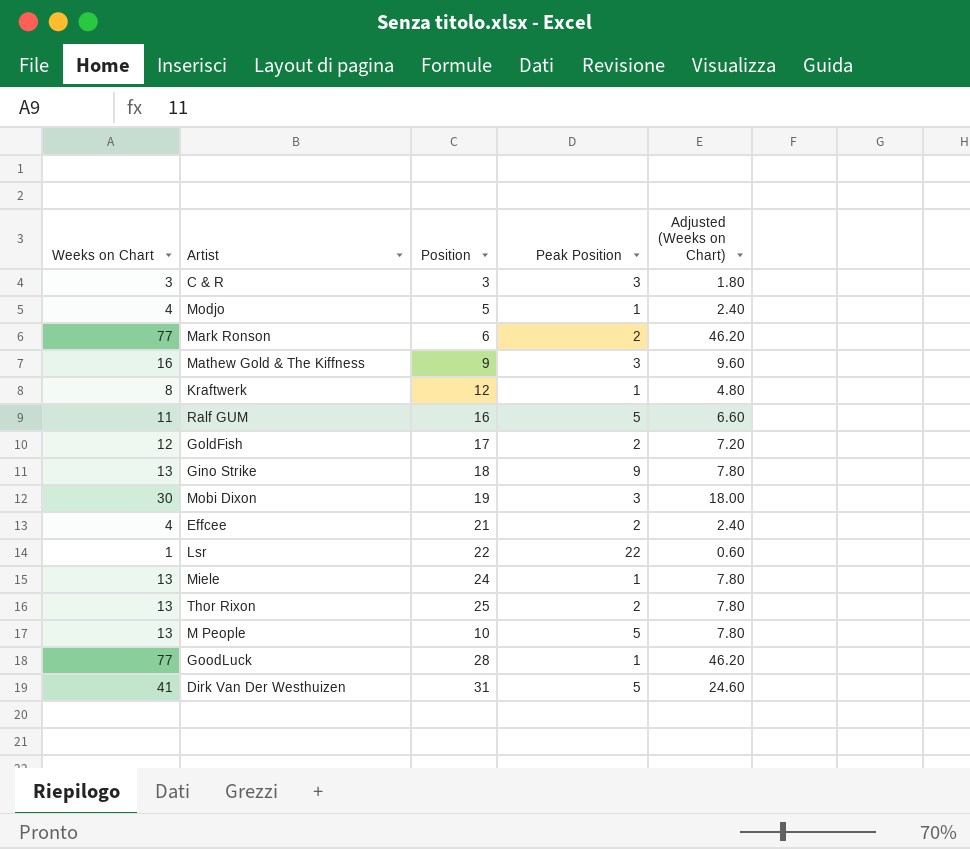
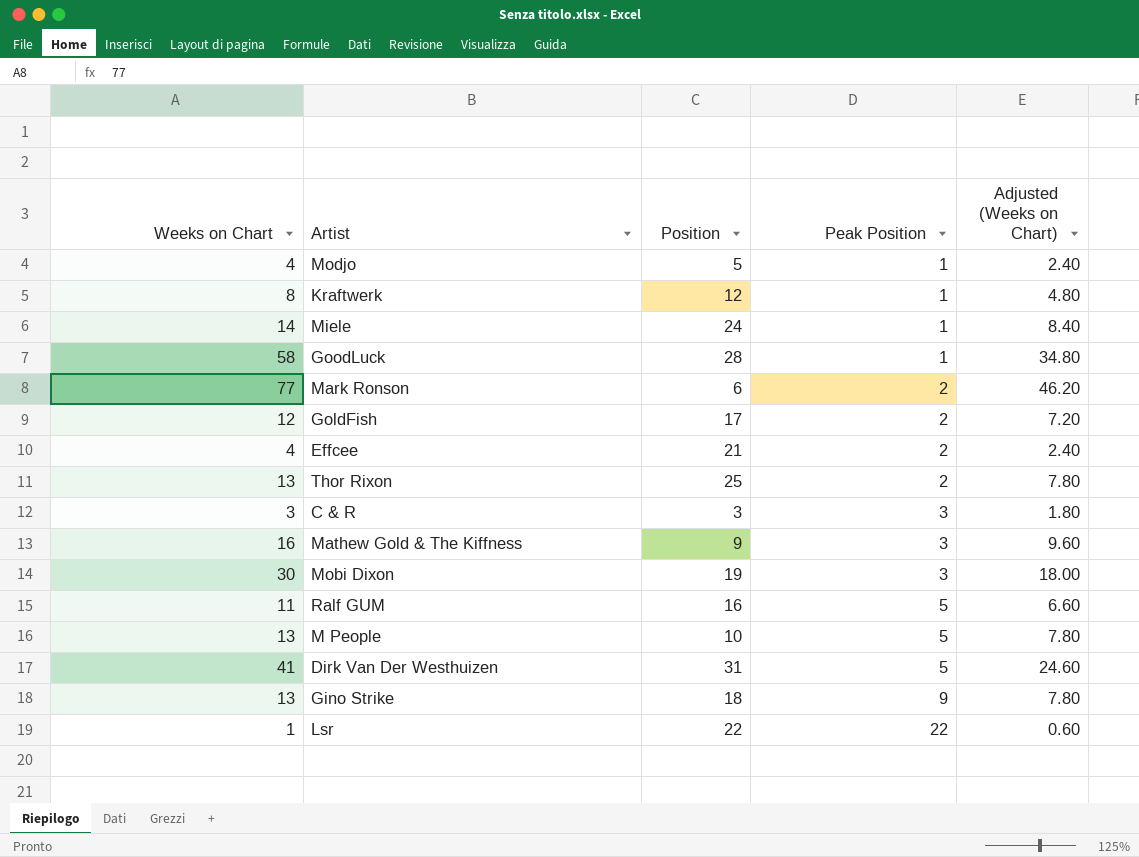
row order: none -> Peak Position ascending
Miele | Weeks on Chart: 13 -> 14
Miele | Adjusted (Weeks on Chart): 7.80 -> 8.40
GoodLuck | Weeks on Chart: 77 -> 58
GoodLuck | Adjusted (Weeks on Chart): 46.20 -> 34.80

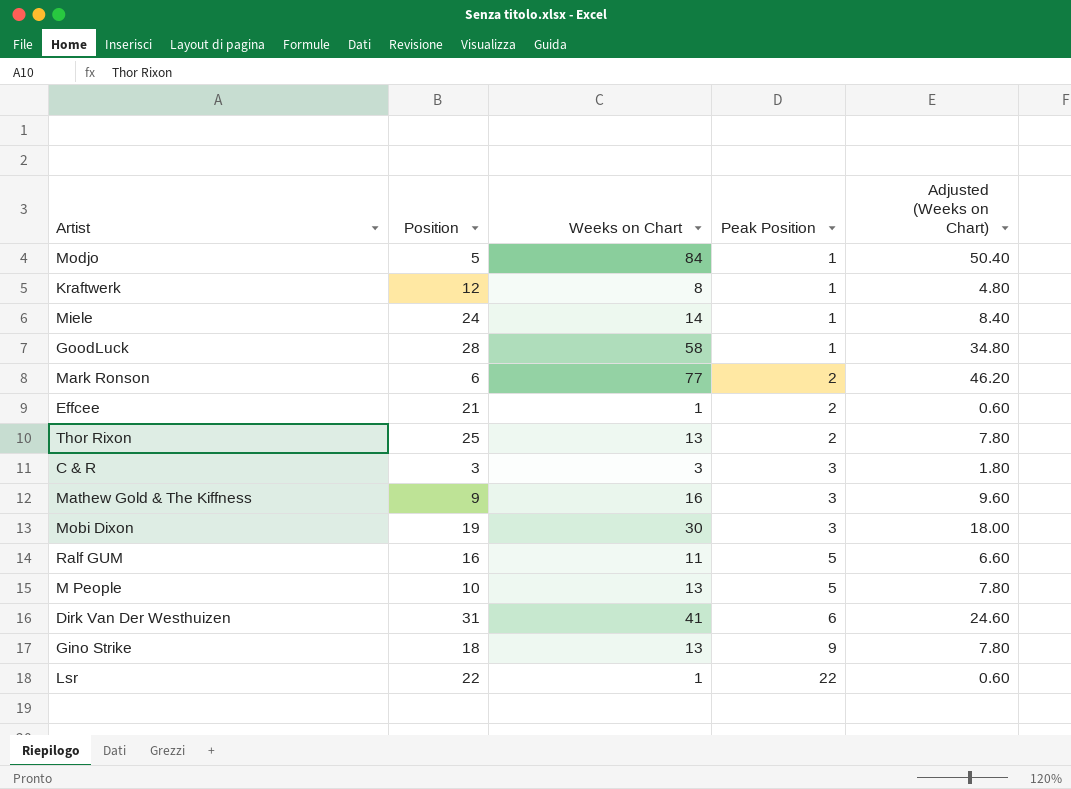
column Weeks on Chart | position: 1 -> 3
row GoldFish: 12 | 17 | 2 | 7.20 -> none
Modjo | Weeks on Chart: 4 -> 84
Modjo | Adjusted (Weeks on Chart): 2.40 -> 50.40
Effcee | Weeks on Chart: 4 -> 1
Effcee | Adjusted (Weeks on Chart): 2.40 -> 0.60
Dirk Van Der Westhuizen | Peak Position: 5 -> 6

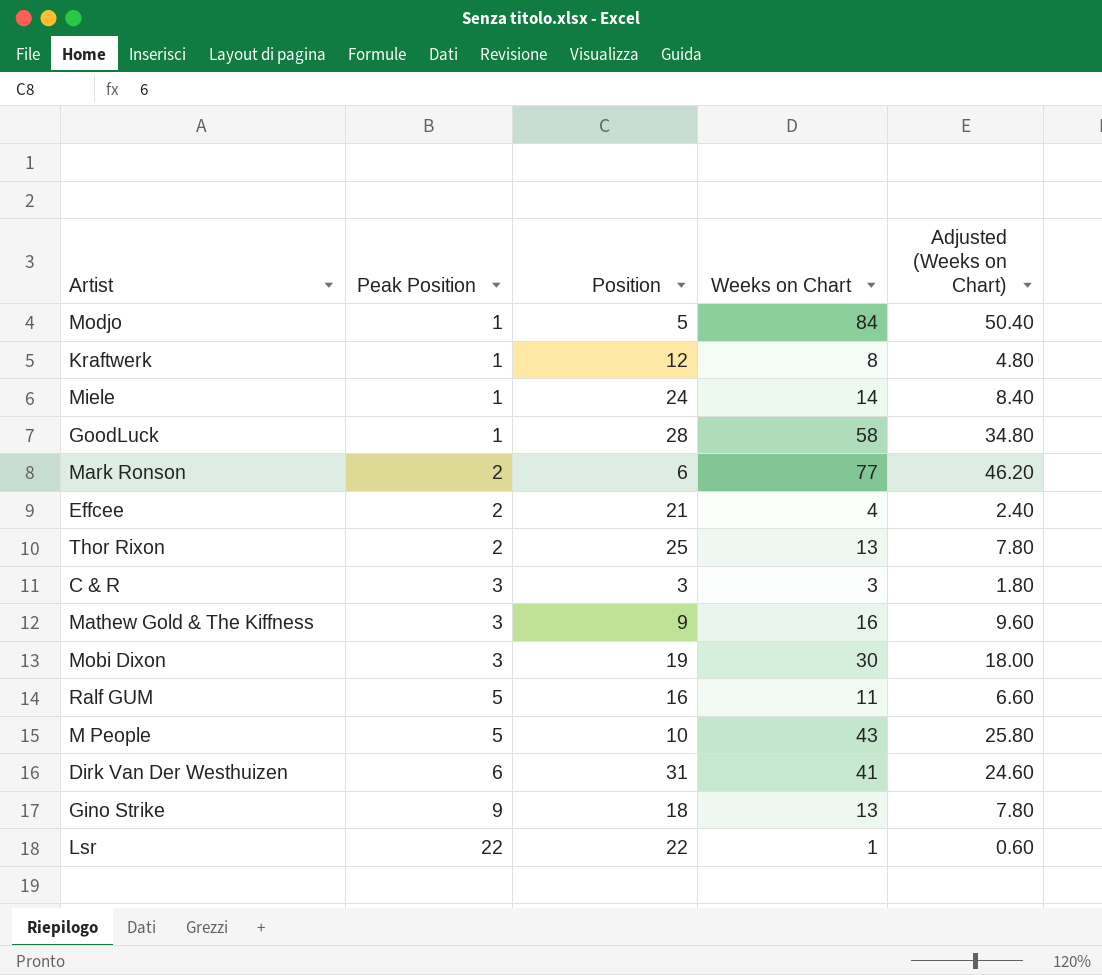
column Peak Position | position: 4 -> 2
Effcee | Weeks on Chart: 1 -> 4
Effcee | Adjusted (Weeks on Chart): 0.60 -> 2.40
M People | Weeks on Chart: 13 -> 43
M People | Adjusted (Weeks on Chart): 7.80 -> 25.80

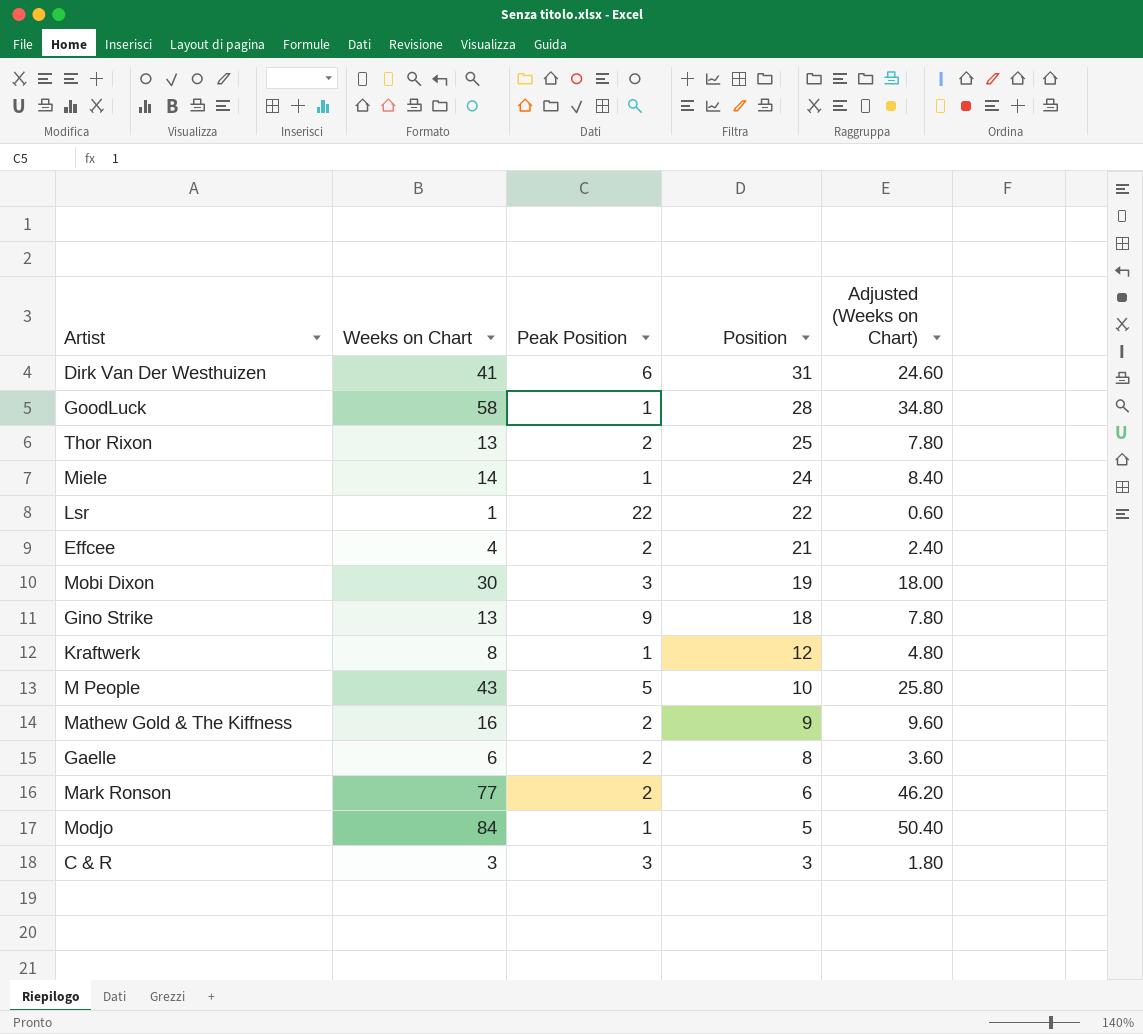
row order: Peak Position ascending -> Position descending
column Weeks on Chart | position: 4 -> 2
row Ralf GUM: 5 | 16 | 11 | 6.60 -> none
Mathew Gold & The Kiffness | Peak Position: 3 -> 2
row Gaelle: none -> 6 | 2 | 8 | 3.60

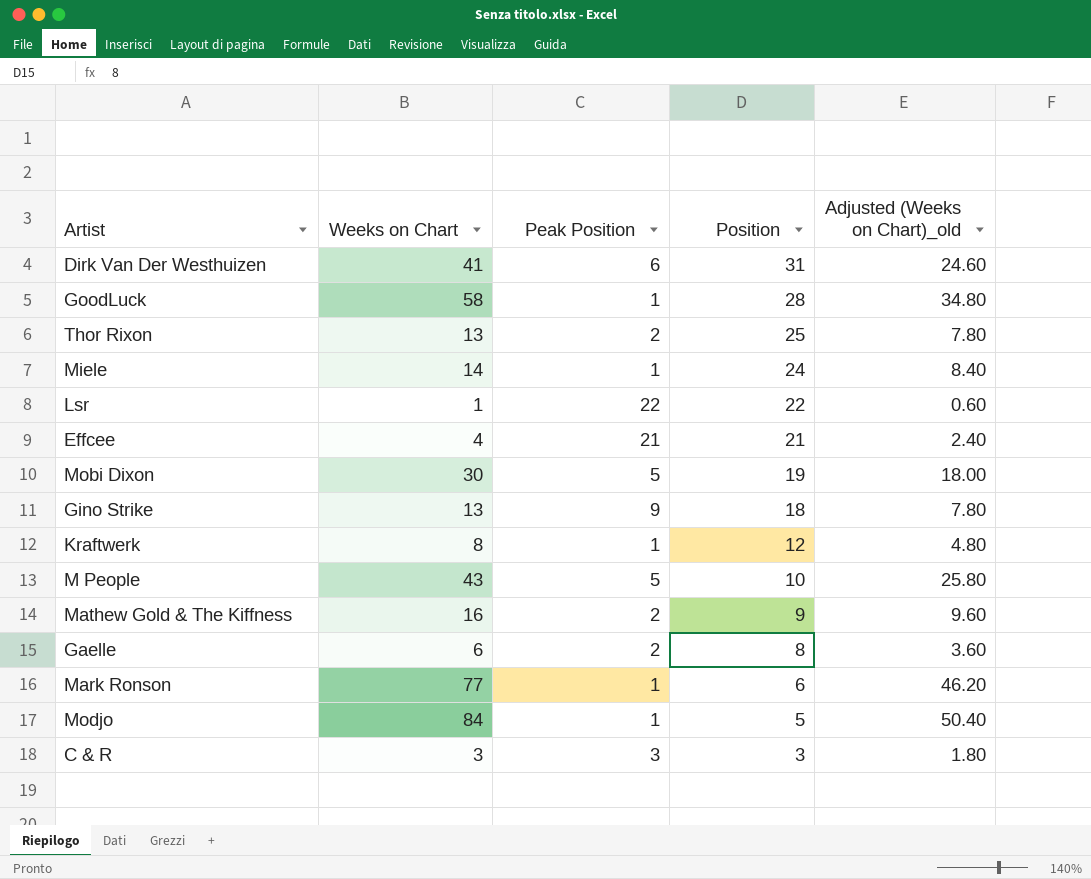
column name: Adjusted (Weeks on Chart) -> Adjusted (Weeks on Chart)_old
Effcee | Peak Position: 2 -> 21
Mobi Dixon | Peak Position: 3 -> 5
Mark Ronson | Peak Position: 2 -> 1

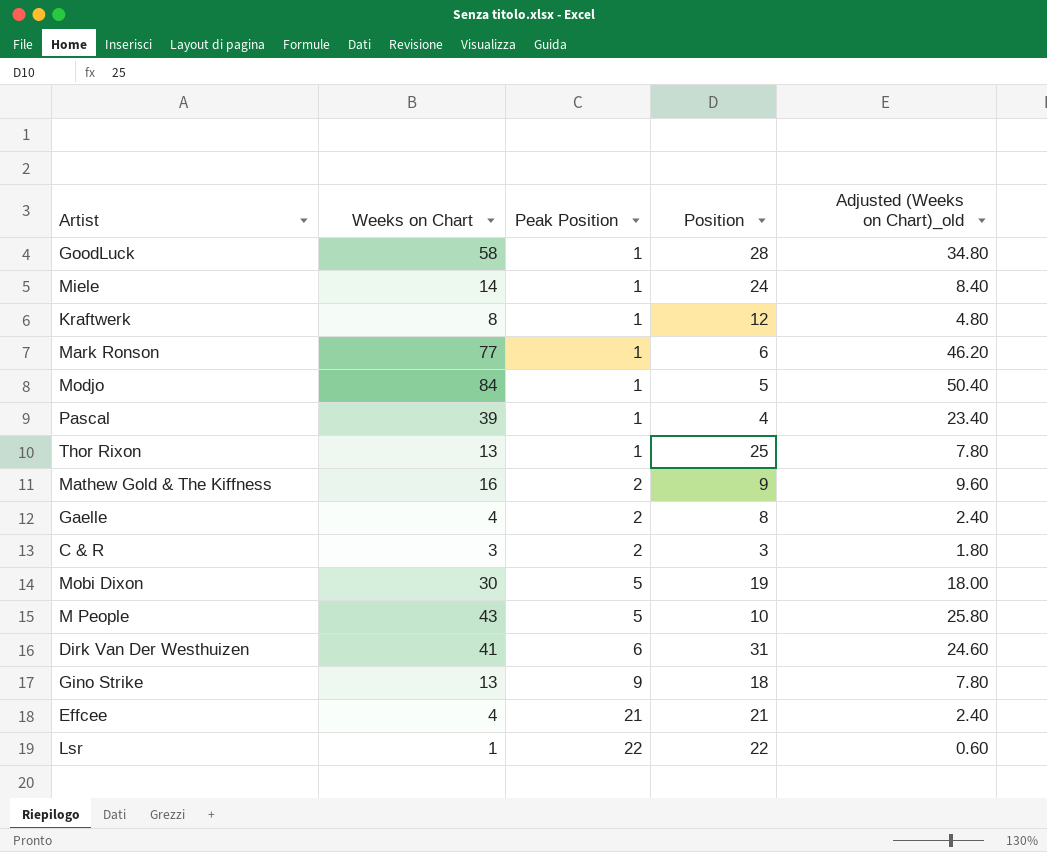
row order: Position descending -> Peak Position ascending
row Pascal: none -> 39 | 1 | 4 | 23.40
Thor Rixon | Peak Position: 2 -> 1
Gaelle | Weeks on Chart: 6 -> 4
Gaelle | Adjusted (Weeks on Chart)_old: 3.60 -> 2.40
C & R | Peak Position: 3 -> 2

